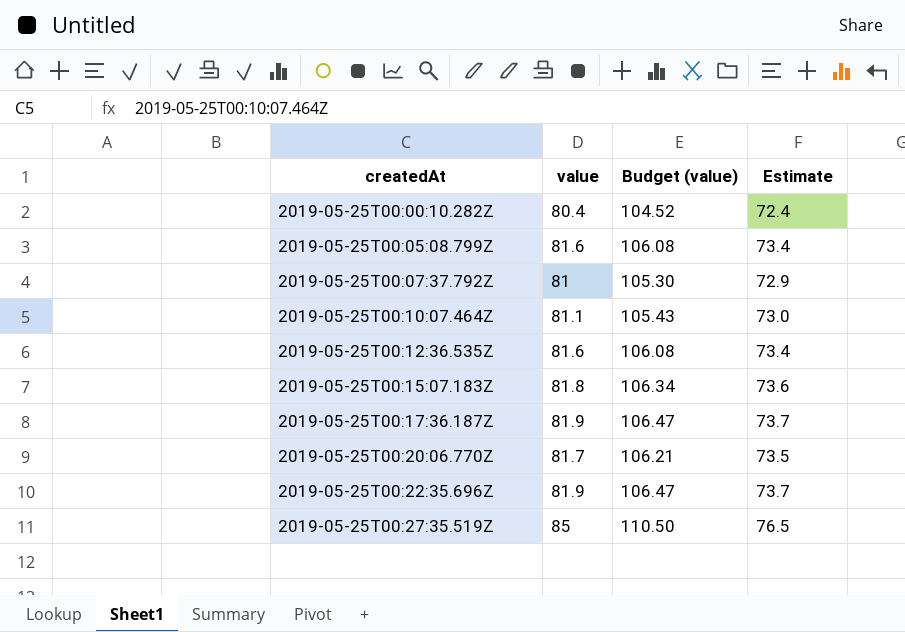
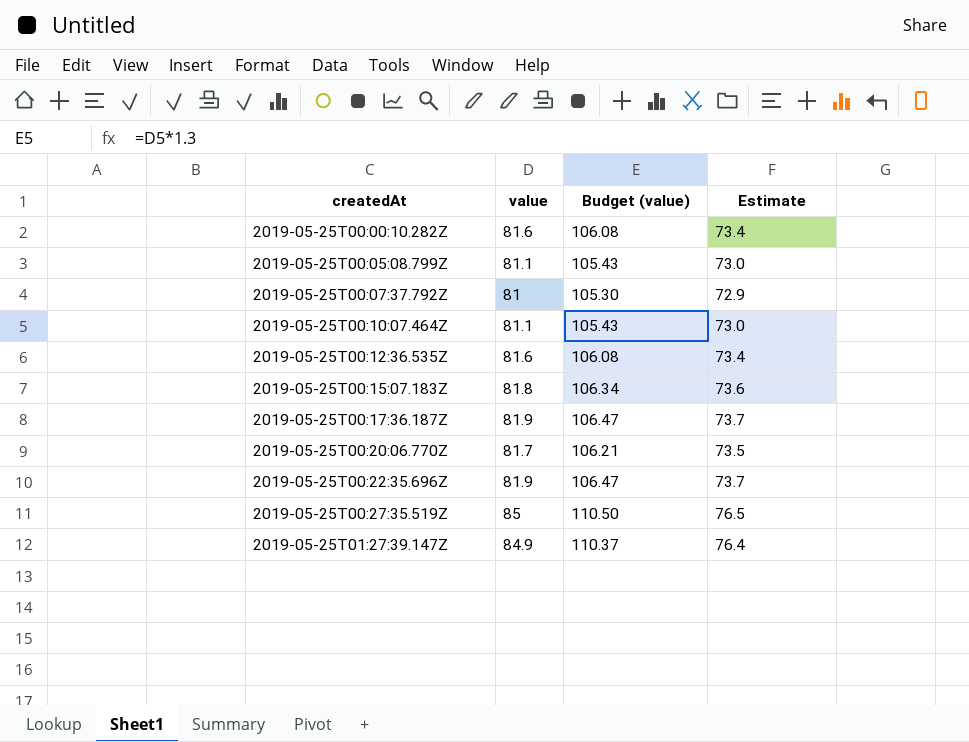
2019-05-25T00:00:10.282Z | value: 80.4 -> 81.6
2019-05-25T00:00:10.282Z | Budget (value): 104.52 -> 106.08
2019-05-25T00:00:10.282Z | Estimate: 72.4 -> 73.4
2019-05-25T00:05:08.799Z | value: 81.6 -> 81.1
2019-05-25T00:05:08.799Z | Budget (value): 106.08 -> 105.43
2019-05-25T00:05:08.799Z | Estimate: 73.4 -> 73.0
row 2019-05-25T01:27:39.147Z: none -> 84.9 | 110.37 | 76.4

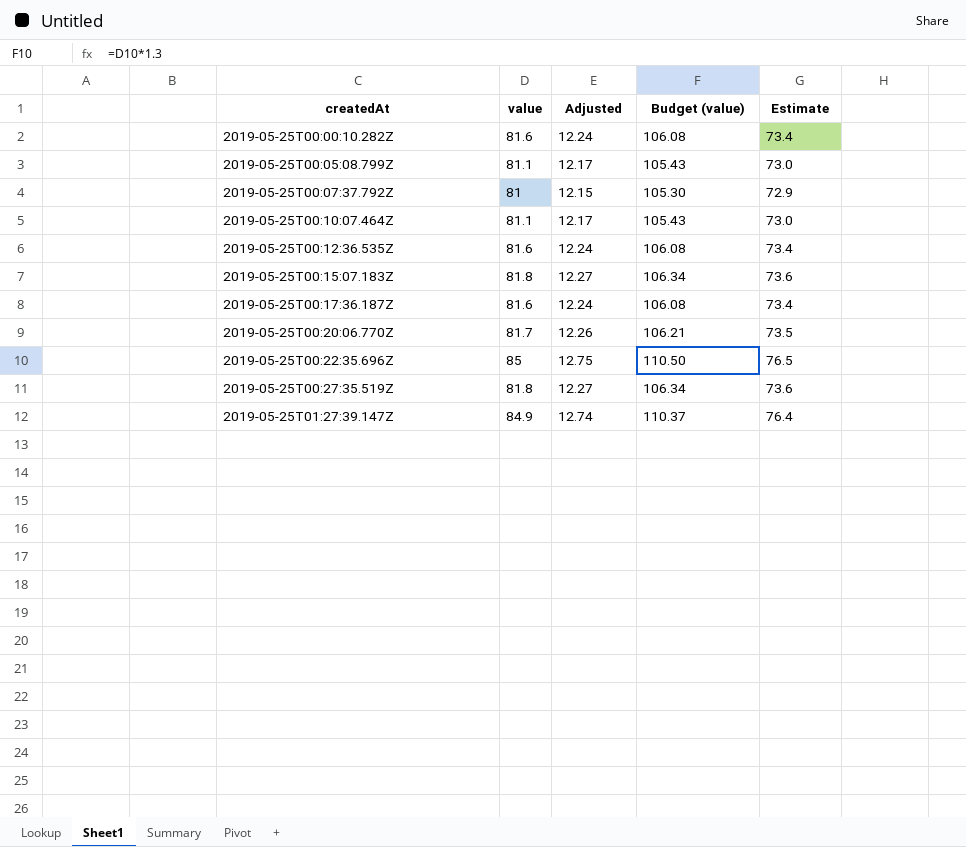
column Adjusted | formula: none -> [value] * 0.15
2019-05-25T00:17:36.187Z | value: 81.9 -> 81.6
2019-05-25T00:17:36.187Z | Budget (value): 106.47 -> 106.08
2019-05-25T00:17:36.187Z | Estimate: 73.7 -> 73.4
2019-05-25T00:22:35.696Z | value: 81.9 -> 85
2019-05-25T00:22:35.696Z | Budget (value): 106.47 -> 110.50
2019-05-25T00:22:35.696Z | Estimate: 73.7 -> 76.5
2019-05-25T00:27:35.519Z | value: 85 -> 81.8
2019-05-25T00:27:35.519Z | Budget (value): 110.50 -> 106.34
2019-05-25T00:27:35.519Z | Estimate: 76.5 -> 73.6

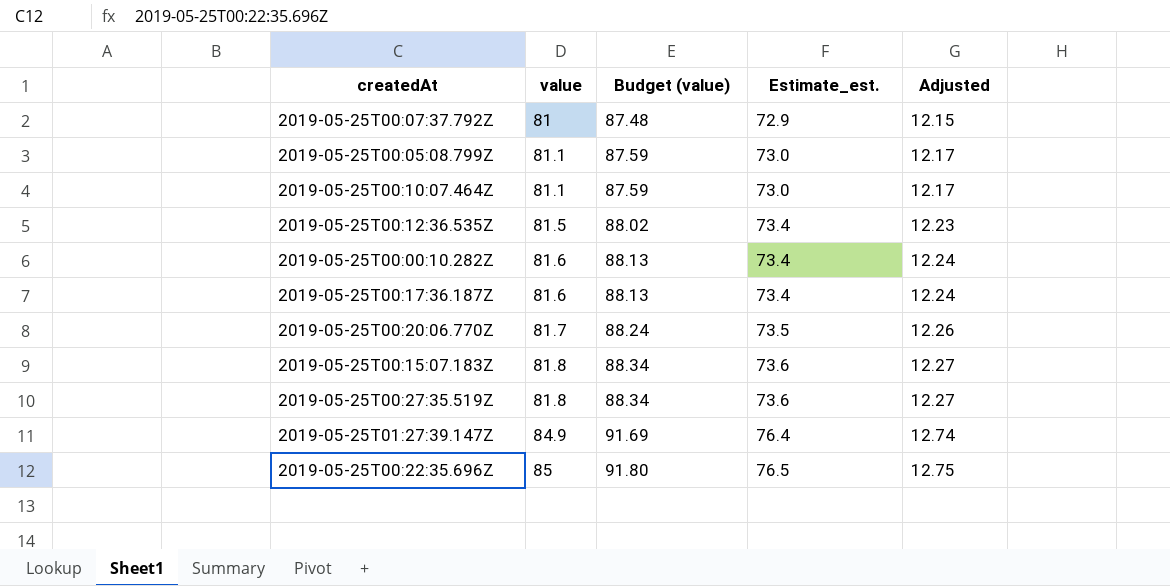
row order: createdAt ascending -> value ascending
column Budget (value) | formula: [value] * 1.3 -> [value] * 1.08
column name: Estimate -> Estimate_est.
column Adjusted | position: 3 -> 5
2019-05-25T00:12:36.535Z | value: 81.6 -> 81.5
2019-05-25T00:12:36.535Z | Adjusted: 12.24 -> 12.23

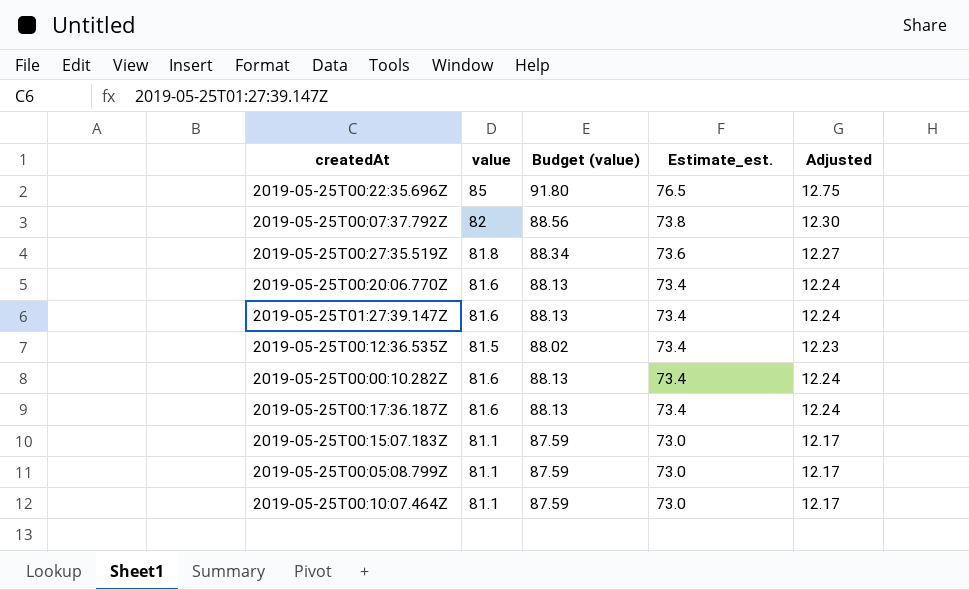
row order: value ascending -> Estimate_est. descending
2019-05-25T00:07:37.792Z | value: 81 -> 82
2019-05-25T00:07:37.792Z | Budget (value): 87.48 -> 88.56
2019-05-25T00:07:37.792Z | Estimate_est.: 72.9 -> 73.8
2019-05-25T00:07:37.792Z | Adjusted: 12.15 -> 12.30
2019-05-25T00:20:06.770Z | value: 81.7 -> 81.6
2019-05-25T00:20:06.770Z | Budget (value): 88.24 -> 88.13
2019-05-25T00:20:06.770Z | Estimate_est.: 73.5 -> 73.4
2019-05-25T00:20:06.770Z | Adjusted: 12.26 -> 12.24
2019-05-25T01:27:39.147Z | value: 84.9 -> 81.6
2019-05-25T01:27:39.147Z | Budget (value): 91.69 -> 88.13
2019-05-25T01:27:39.147Z | Estimate_est.: 76.4 -> 73.4
2019-05-25T01:27:39.147Z | Adjusted: 12.74 -> 12.24
2019-05-25T00:15:07.183Z | value: 81.8 -> 81.1
2019-05-25T00:15:07.183Z | Budget (value): 88.34 -> 87.59
2019-05-25T00:15:07.183Z | Estimate_est.: 73.6 -> 73.0
2019-05-25T00:15:07.183Z | Adjusted: 12.27 -> 12.17

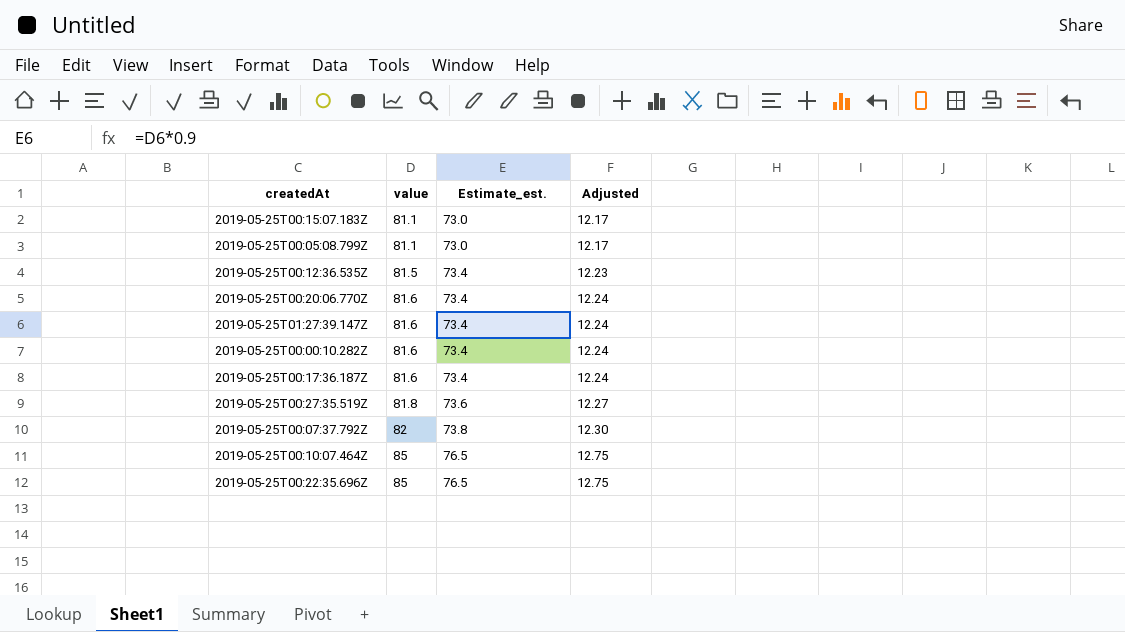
row order: Estimate_est. descending -> value ascending
column Budget (value) | formula: [value] * 1.08 -> none
2019-05-25T00:10:07.464Z | value: 81.1 -> 85
2019-05-25T00:10:07.464Z | Estimate_est.: 73.0 -> 76.5
2019-05-25T00:10:07.464Z | Adjusted: 12.17 -> 12.75

